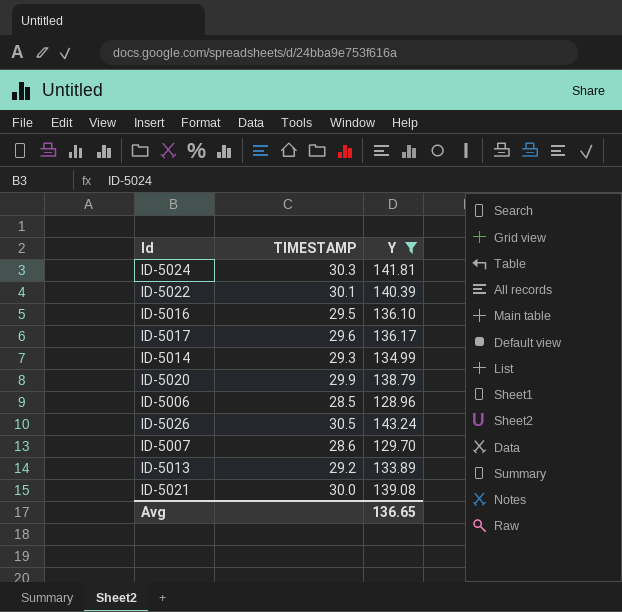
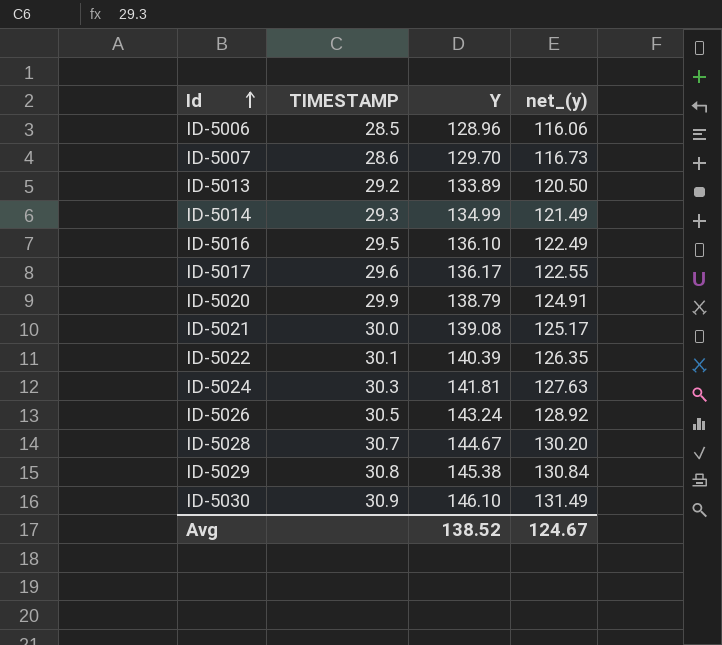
filter: Y <= 143.24 -> none
row order: none -> Id ascending
column net_(y) | formula: none -> [Y] * 0.9
Avg | Y: 136.65 -> 138.52

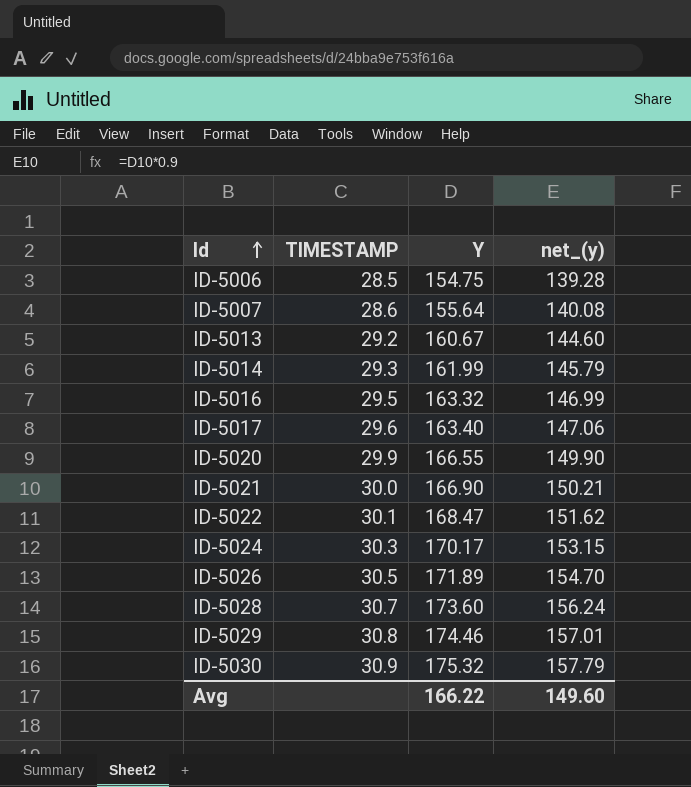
ID-5006 | Y: 128.96 -> 154.75
ID-5006 | net_(y): 116.06 -> 139.28
ID-5007 | Y: 129.70 -> 155.64
ID-5007 | net_(y): 116.73 -> 140.08
ID-5013 | Y: 133.89 -> 160.67
ID-5013 | net_(y): 120.50 -> 144.60
ID-5014 | Y: 134.99 -> 161.99
ID-5014 | net_(y): 121.49 -> 145.79
ID-5016 | Y: 136.10 -> 163.32
ID-5016 | net_(y): 122.49 -> 146.99
ID-5017 | Y: 136.17 -> 163.40
ID-5017 | net_(y): 122.55 -> 147.06
ID-5020 | Y: 138.79 -> 166.55
ID-5020 | net_(y): 124.91 -> 149.90
ID-5021 | Y: 139.08 -> 166.90
ID-5021 | net_(y): 125.17 -> 150.21
ID-5022 | Y: 140.39 -> 168.47
ID-5022 | net_(y): 126.35 -> 151.62
ID-5024 | Y: 141.81 -> 170.17
ID-5024 | net_(y): 127.63 -> 153.15
ID-5026 | Y: 143.24 -> 171.89
ID-5026 | net_(y): 128.92 -> 154.70
ID-5028 | Y: 144.67 -> 173.60
ID-5028 | net_(y): 130.20 -> 156.24
ID-5029 | Y: 145.38 -> 174.46
ID-5029 | net_(y): 130.84 -> 157.01
ID-5030 | Y: 146.10 -> 175.32
ID-5030 | net_(y): 131.49 -> 157.79
Avg | Y: 138.52 -> 166.22
Avg | net_(y): 124.67 -> 149.60

